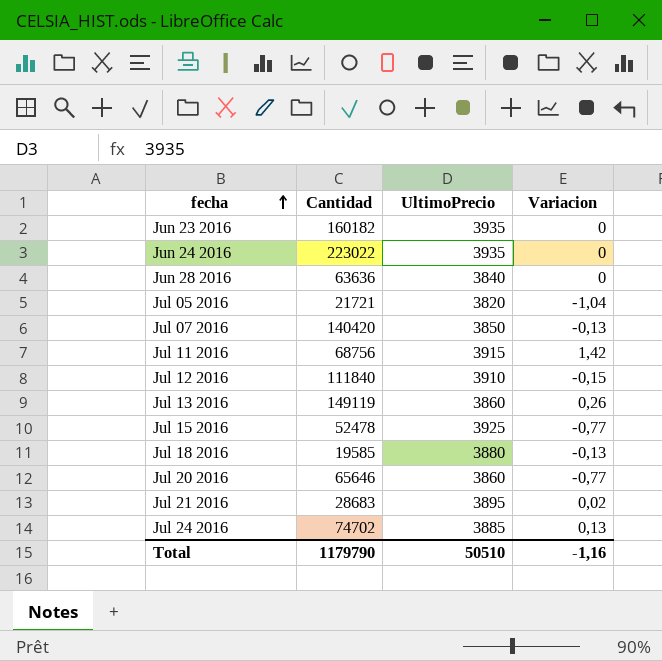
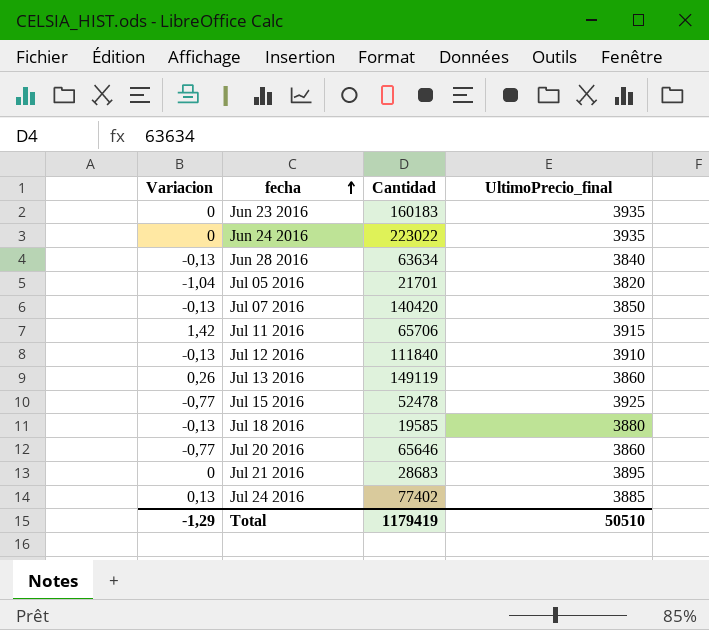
column Variacion | position: 4 -> 1
column name: UltimoPrecio -> UltimoPrecio_final
Jun 23 2016 | Cantidad: 160182 -> 160183
Jun 28 2016 | Variacion: 0 -> -0,13
Jun 28 2016 | Cantidad: 63636 -> 63634
Jul 05 2016 | Cantidad: 21721 -> 21701
Jul 11 2016 | Cantidad: 68756 -> 65706
Jul 12 2016 | Variacion: -0,15 -> -0,13
Jul 21 2016 | Variacion: 0,02 -> 0
Jul 24 2016 | Cantidad: 74702 -> 77402
Total | Variacion: -1,16 -> -1,29
Total | Cantidad: 1179790 -> 1179419

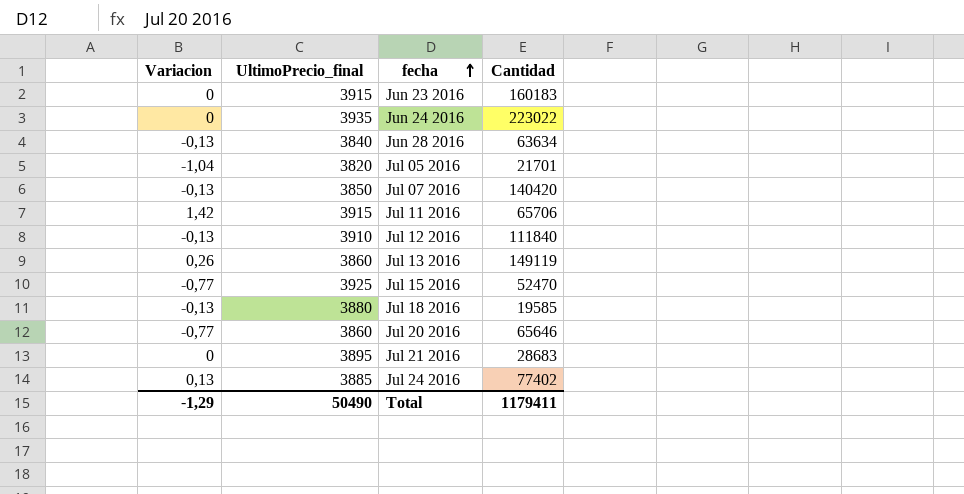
column UltimoPrecio_final | position: 4 -> 2
Jun 23 2016 | UltimoPrecio_final: 3935 -> 3915
Jul 15 2016 | Cantidad: 52478 -> 52470
Total | UltimoPrecio_final: 50510 -> 50490
Total | Cantidad: 1179419 -> 1179411

